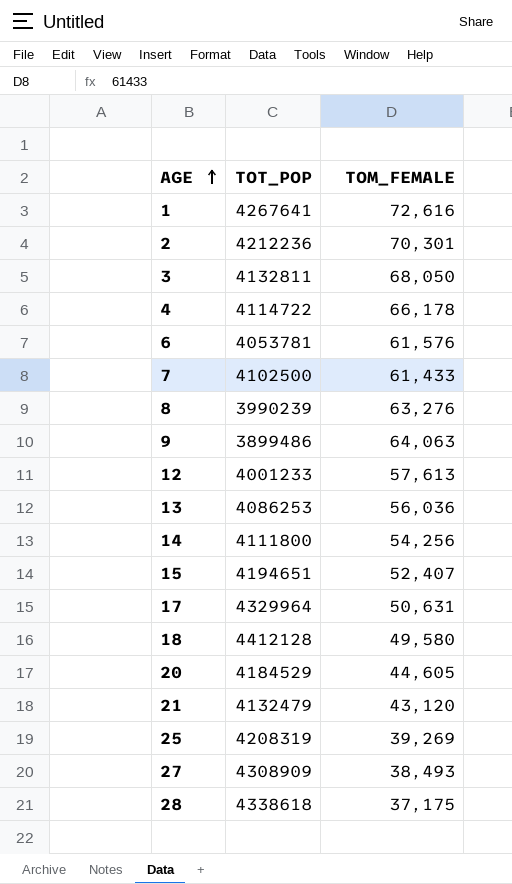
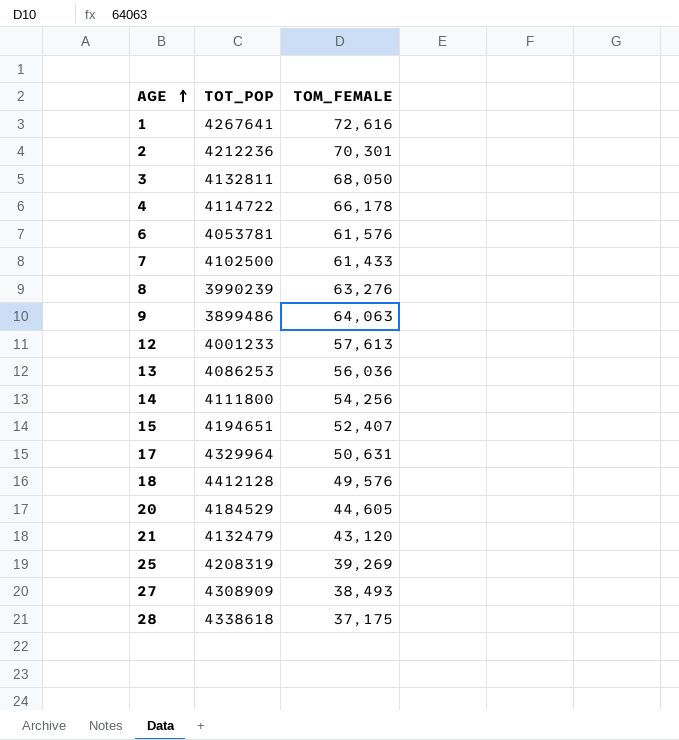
18 | TOM_FEMALE: 49,580 -> 49,576

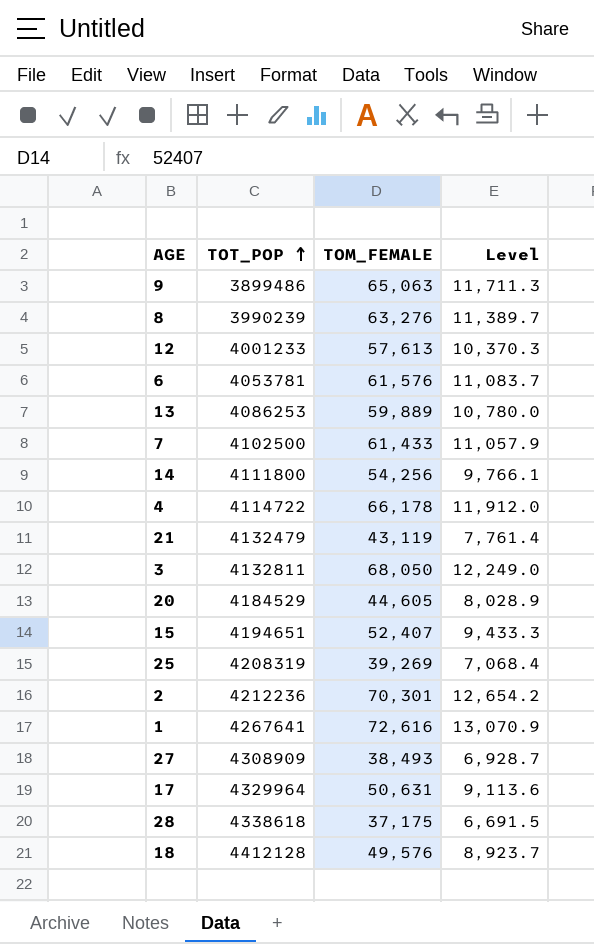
row order: AGE ascending -> TOT_POP ascending
column Level | formula: none -> [TOM_FEMALE] * 0.18
9 | TOM_FEMALE: 64,063 -> 65,063
13 | TOM_FEMALE: 56,036 -> 59,889
21 | TOM_FEMALE: 43,120 -> 43,119

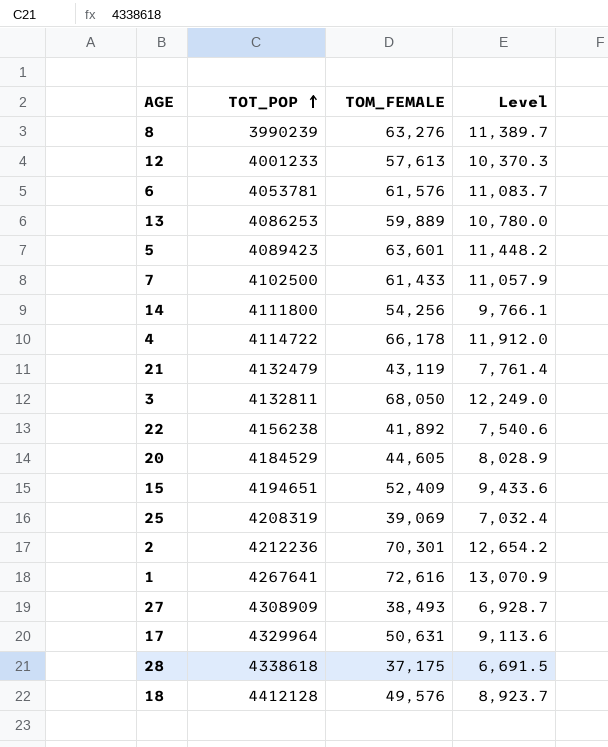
row 9: 3899486 | 65,063 | 11,711.3 -> none
row 5: none -> 4089423 | 63,601 | 11,448.2
row 22: none -> 4156238 | 41,892 | 7,540.6
15 | TOM_FEMALE: 52,407 -> 52,409
15 | Level: 9,433.3 -> 9,433.6
25 | TOM_FEMALE: 39,269 -> 39,069
25 | Level: 7,068.4 -> 7,032.4

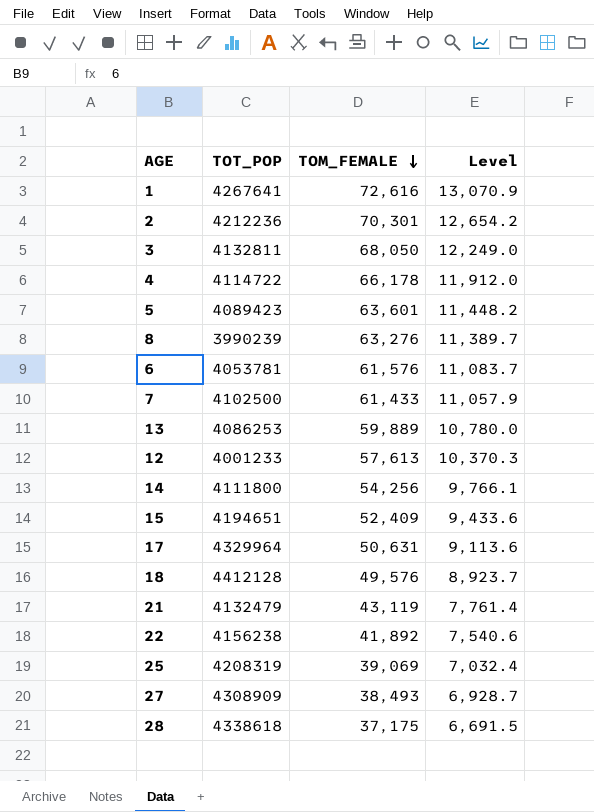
row order: TOT_POP ascending -> TOM_FEMALE descending
row 20: 4184529 | 44,605 | 8,028.9 -> none

